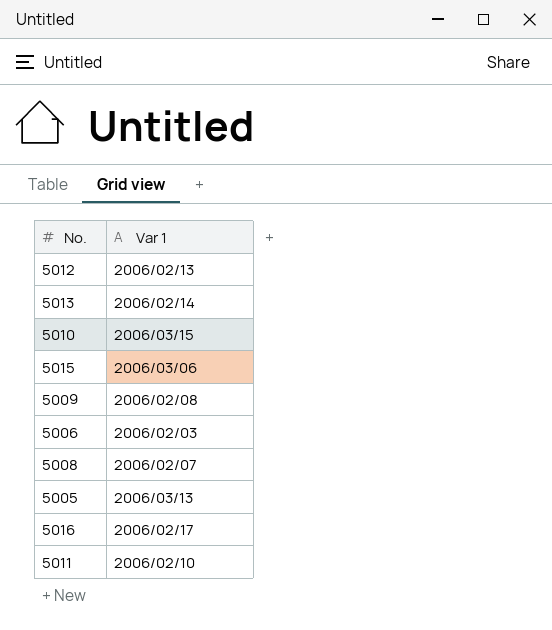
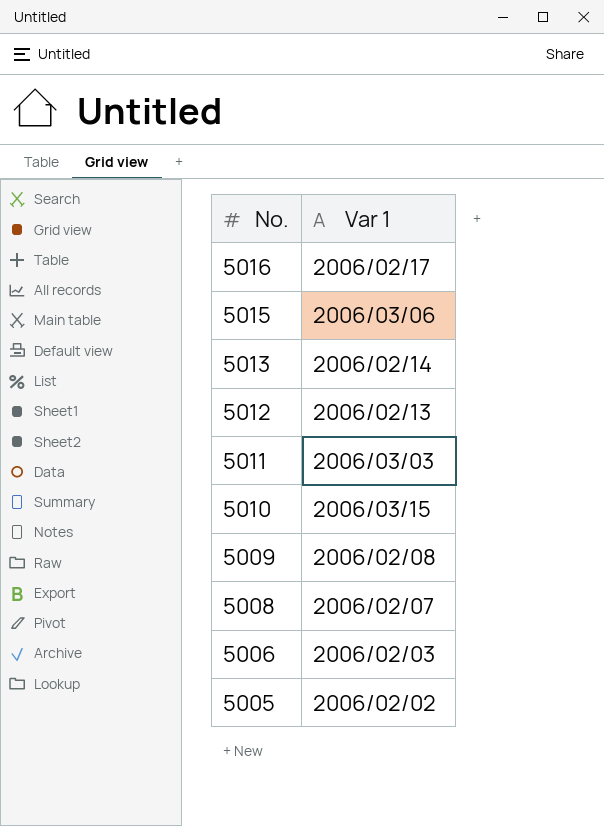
row order: none -> No. descending
5011 | Var 1: 2006/02/10 -> 2006/03/03
5005 | Var 1: 2006/03/13 -> 2006/02/02

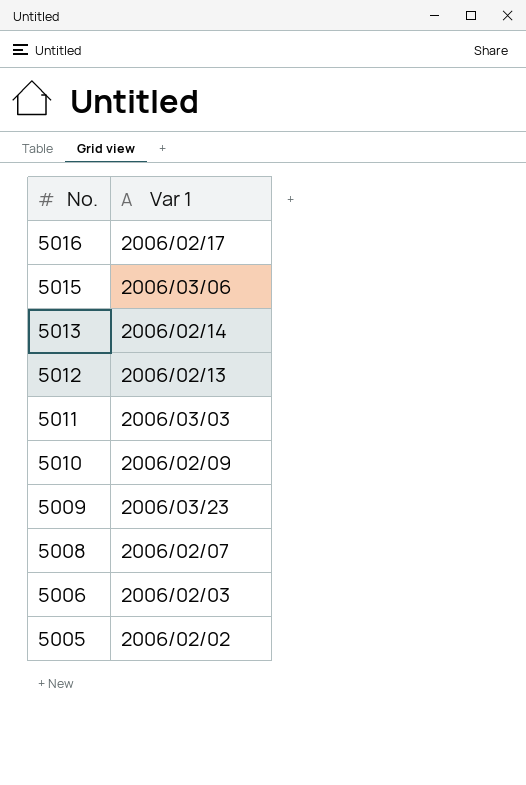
5010 | Var 1: 2006/03/15 -> 2006/02/09
5009 | Var 1: 2006/02/08 -> 2006/03/23

